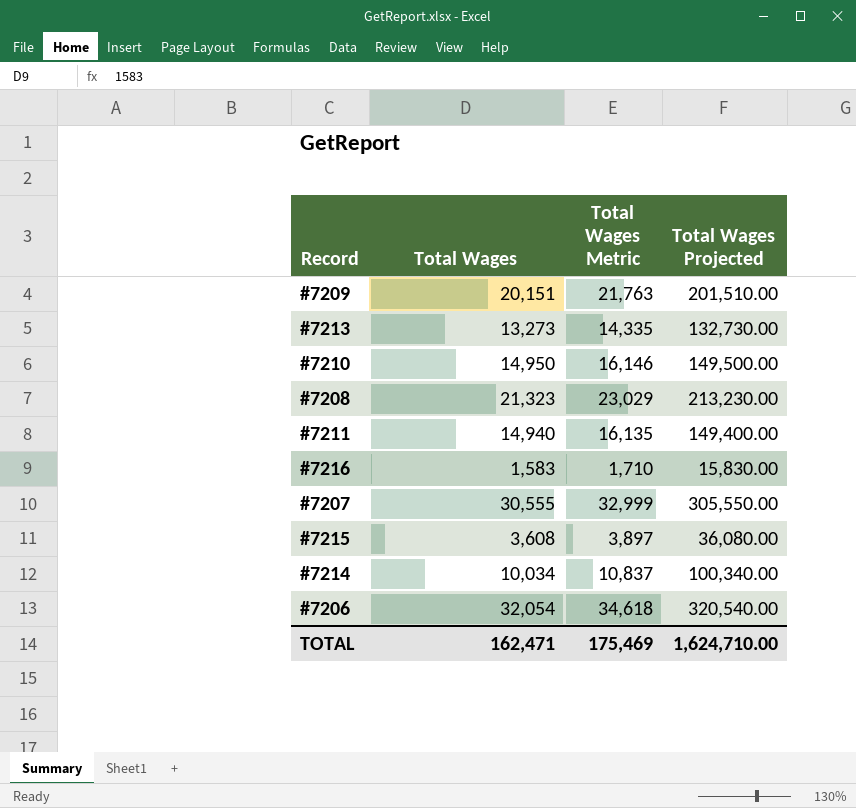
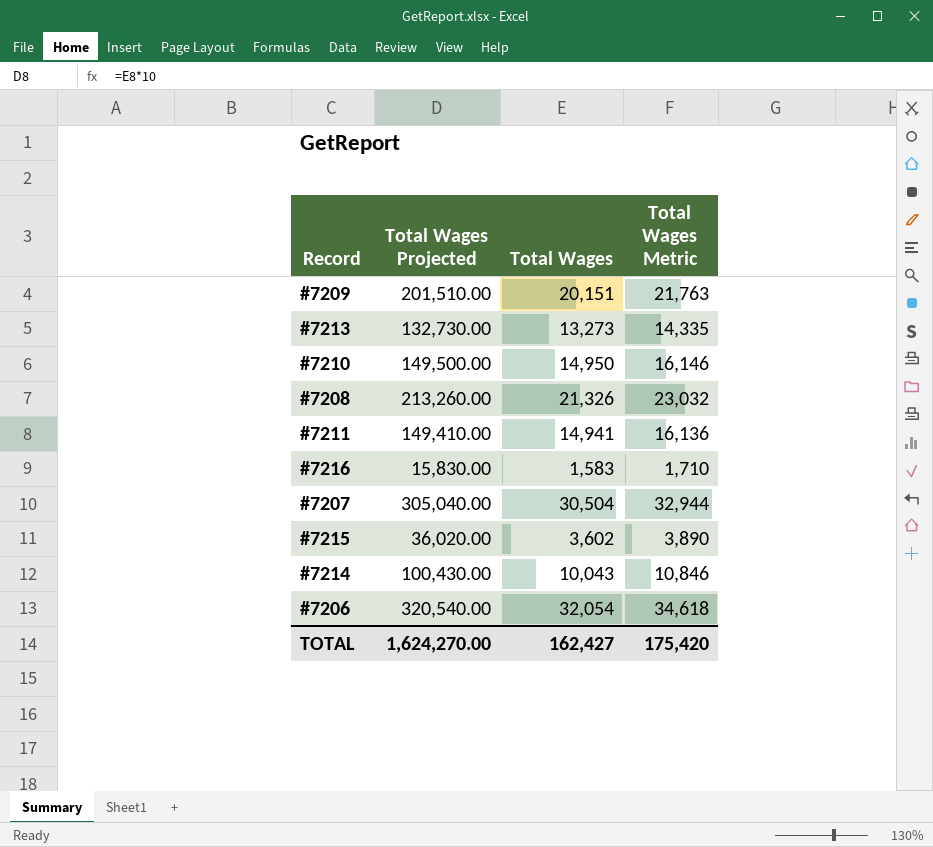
column Total Wages Projected | position: 4 -> 2
#7208 | Total Wages Projected: 213,230.00 -> 213,260.00
#7208 | Total Wages: 21,323 -> 21,326
#7208 | Total Wages Metric: 23,029 -> 23,032
#7211 | Total Wages Projected: 149,400.00 -> 149,410.00
#7211 | Total Wages: 14,940 -> 14,941
#7211 | Total Wages Metric: 16,135 -> 16,136
#7207 | Total Wages Projected: 305,550.00 -> 305,040.00
#7207 | Total Wages: 30,555 -> 30,504
#7207 | Total Wages Metric: 32,999 -> 32,944
#7215 | Total Wages Projected: 36,080.00 -> 36,020.00
#7215 | Total Wages: 3,608 -> 3,602
#7215 | Total Wages Metric: 3,897 -> 3,890
#7214 | Total Wages Projected: 100,340.00 -> 100,430.00
#7214 | Total Wages: 10,034 -> 10,043
#7214 | Total Wages Metric: 10,837 -> 10,846
TOTAL | Total Wages Projected: 1,624,710.00 -> 1,624,270.00
TOTAL | Total Wages: 162,471 -> 162,427
TOTAL | Total Wages Metric: 175,469 -> 175,420

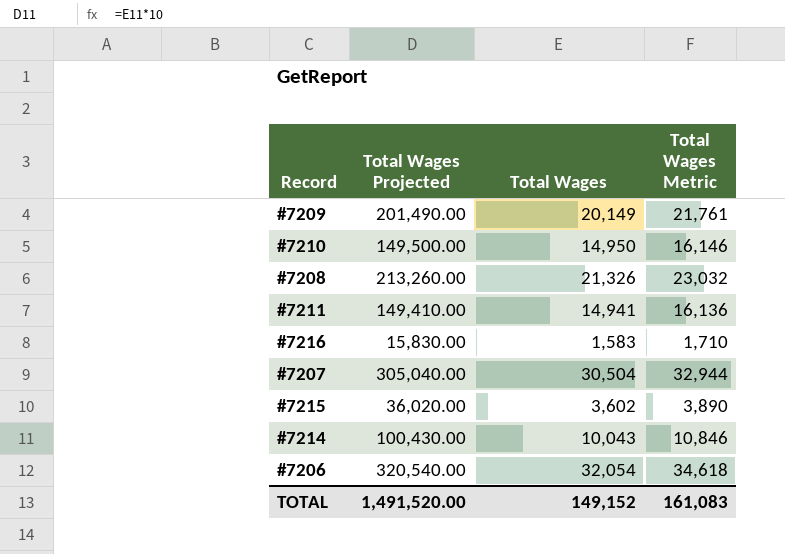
row #7213: 132,730.00 | 13,273 | 14,335 -> none
#7209 | Total Wages Projected: 201,510.00 -> 201,490.00
#7209 | Total Wages: 20,151 -> 20,149
#7209 | Total Wages Metric: 21,763 -> 21,761
TOTAL | Total Wages Projected: 1,624,270.00 -> 1,491,520.00
TOTAL | Total Wages: 162,427 -> 149,152
TOTAL | Total Wages Metric: 175,420 -> 161,083

